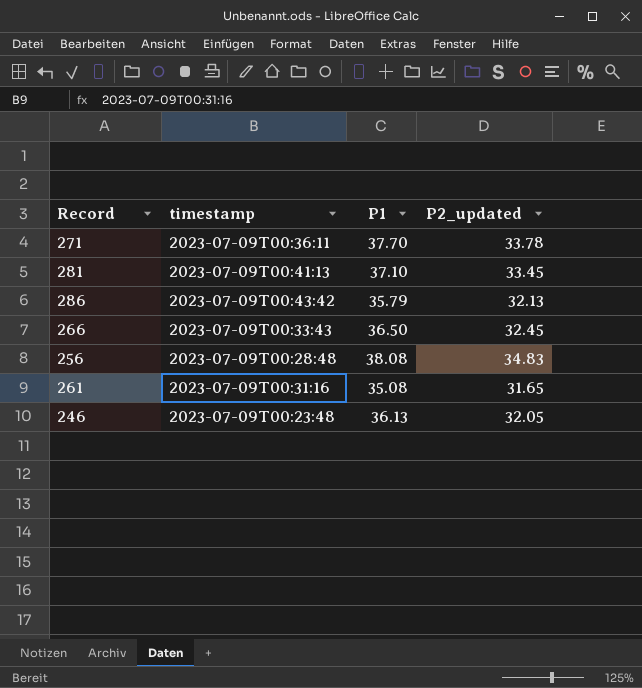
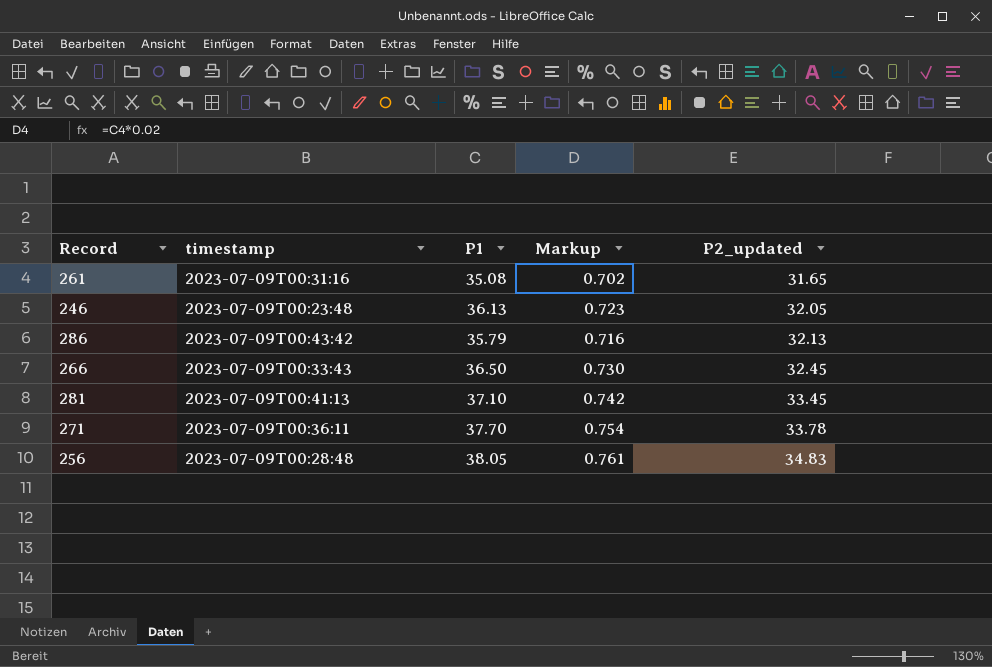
row order: none -> P2_updated ascending
column Markup | formula: none -> [P1] * 0.02
256 | P1: 38.08 -> 38.05

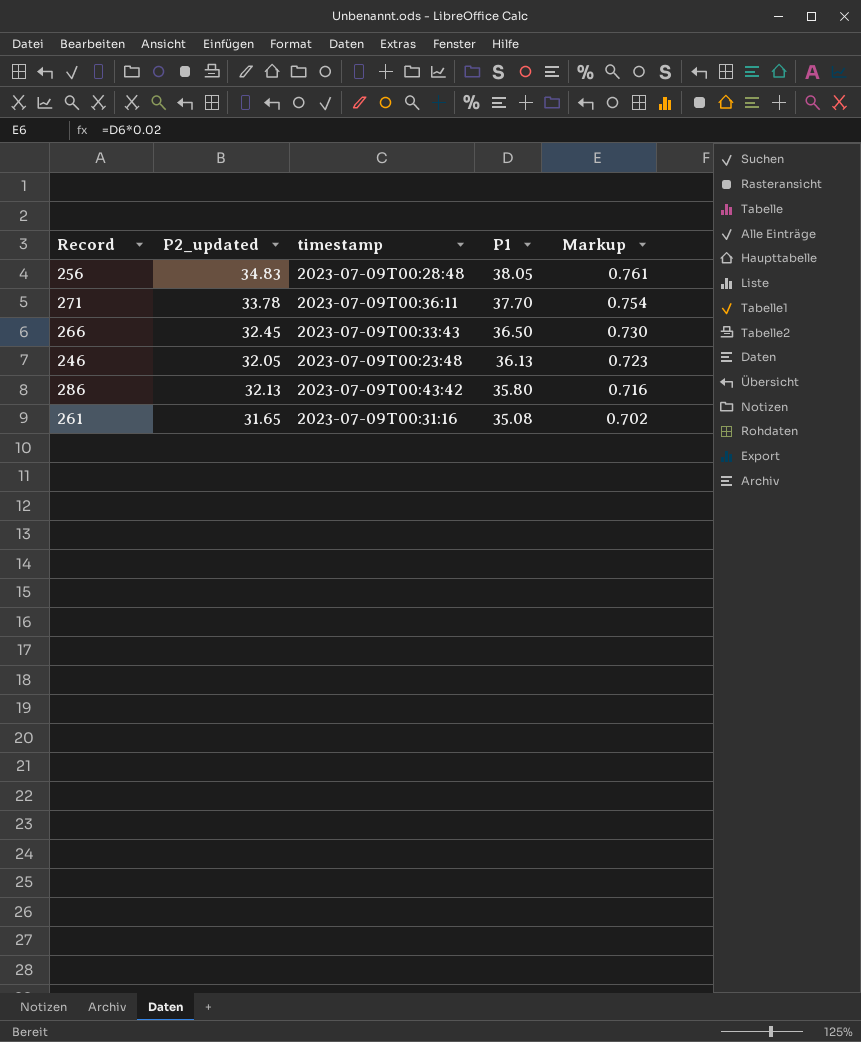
row order: P2_updated ascending -> P1 descending
column P2_updated | position: 5 -> 2
row 281: 2023-07-09T00:41:13 | 37.10 | 0.742 | 33.45 -> none
286 | P1: 35.79 -> 35.80

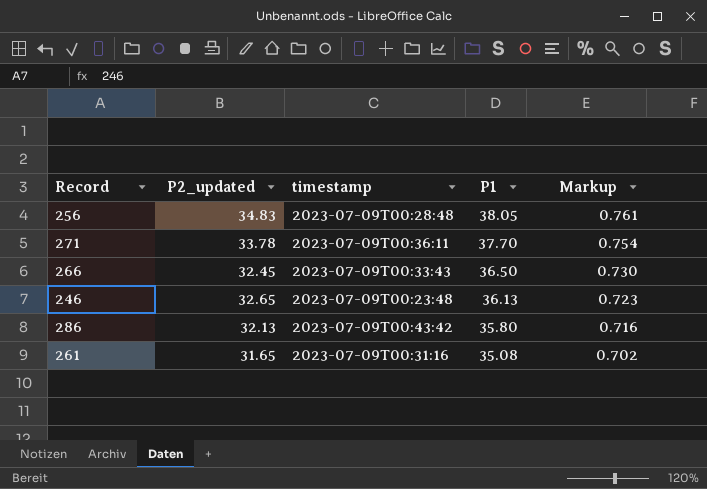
246 | P2_updated: 32.05 -> 32.65

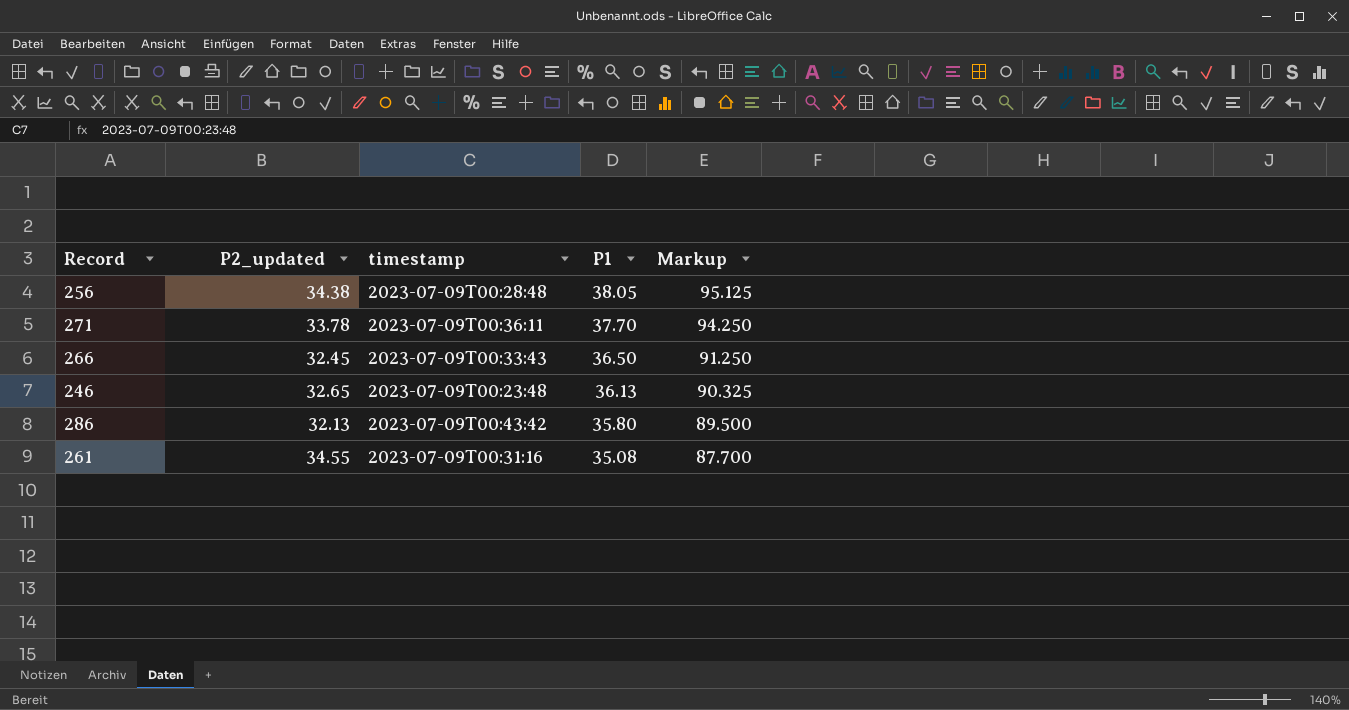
column Markup | formula: [P1] * 0.02 -> [P1] * 2.5
256 | P2_updated: 34.83 -> 34.38
261 | P2_updated: 31.65 -> 34.55

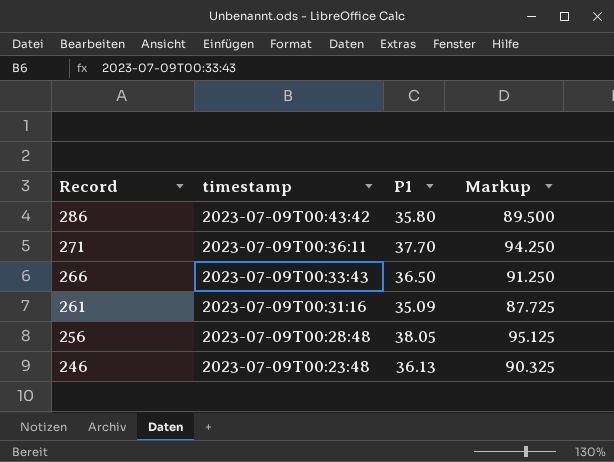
row order: P1 descending -> Record descending
column P2_updated | position: 2 -> none
261 | P1: 35.08 -> 35.09
261 | Markup: 87.700 -> 87.725

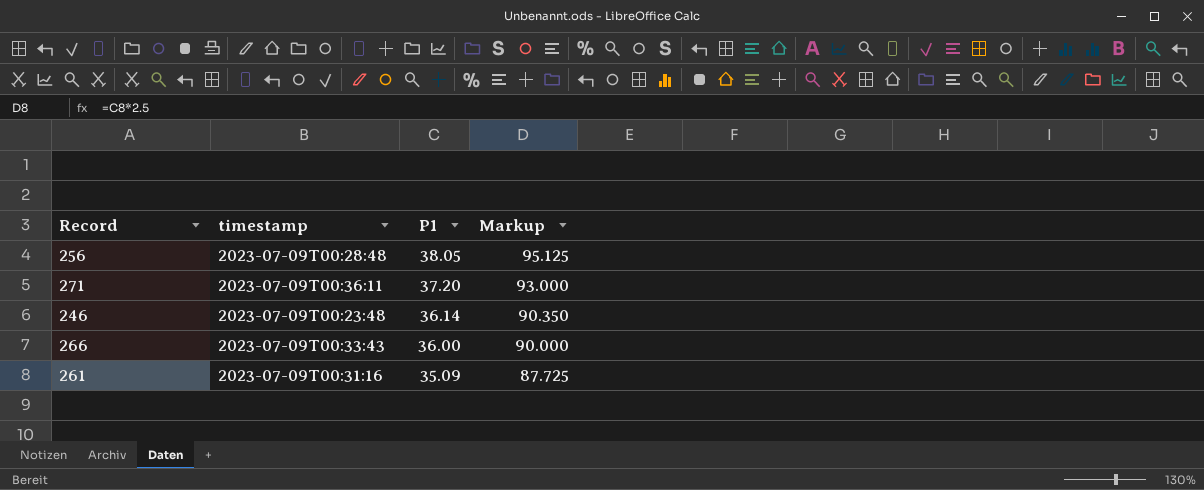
row order: Record descending -> P1 descending
row 286: 2023-07-09T00:43:42 | 35.80 | 89.500 -> none
271 | P1: 37.70 -> 37.20
271 | Markup: 94.250 -> 93.000
246 | P1: 36.13 -> 36.14
246 | Markup: 90.325 -> 90.350
266 | P1: 36.50 -> 36.00
266 | Markup: 91.250 -> 90.000

